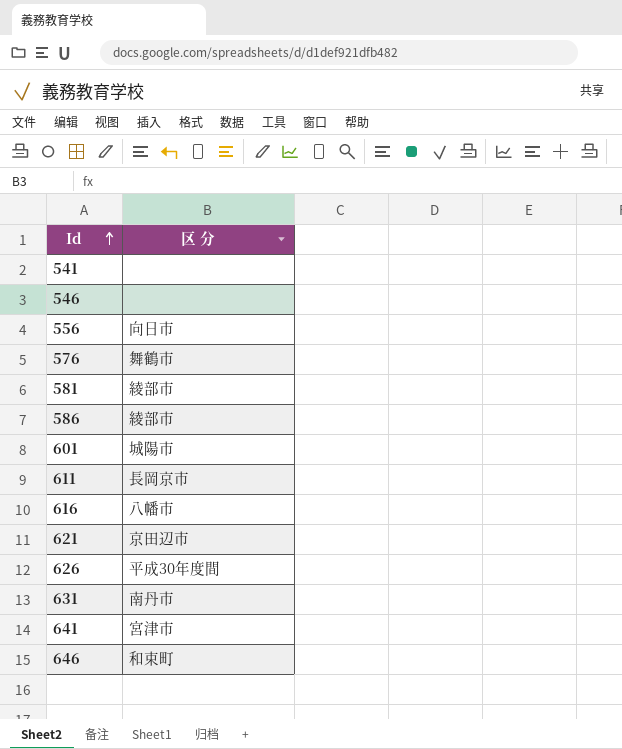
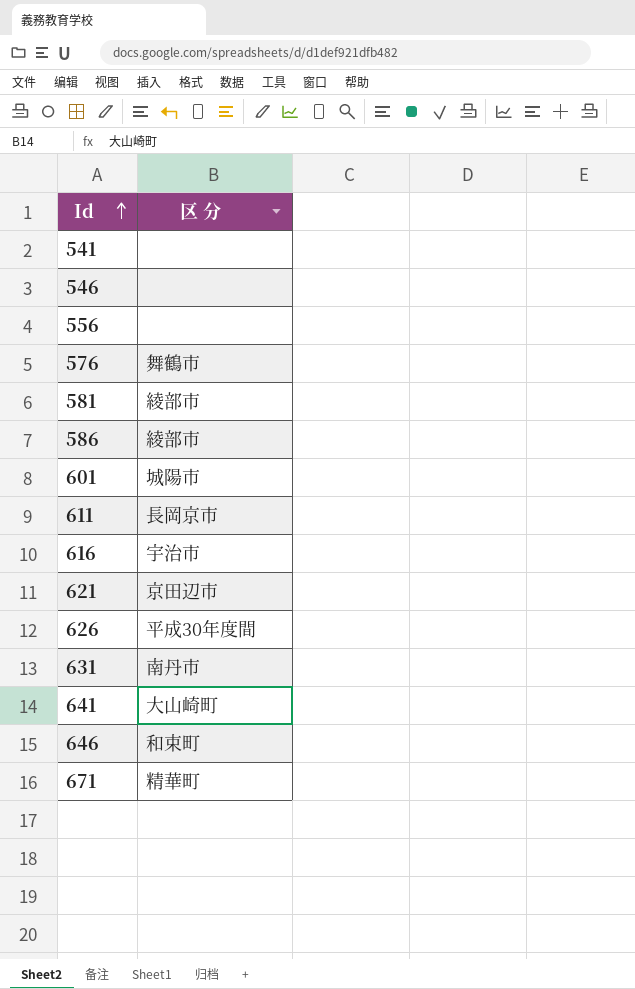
556 | 区 分: 向日市 -> none
616 | 区 分: 八幡市 -> 宇治市
641 | 区 分: 宮津市 -> 大山崎町
row 671: none -> 精華町

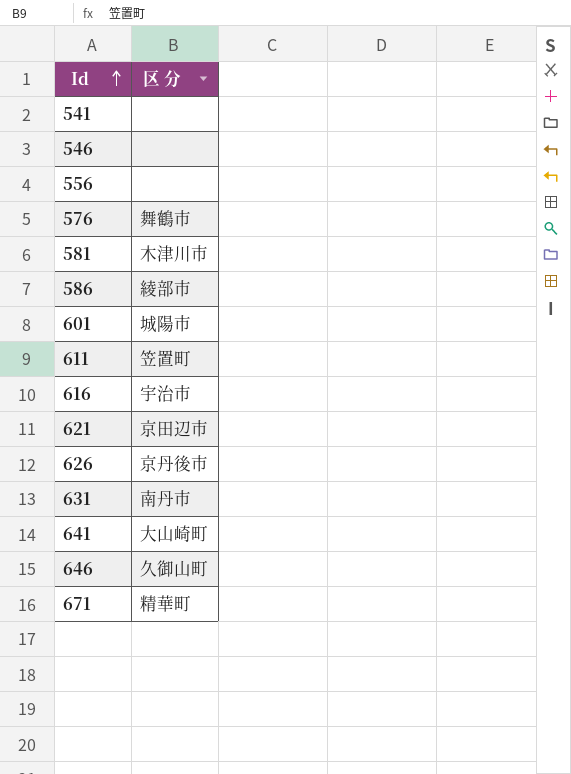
581 | 区 分: 綾部市 -> 木津川市
611 | 区 分: 長岡京市 -> 笠置町
626 | 区 分: 平成30年度間 -> 京丹後市
646 | 区 分: 和束町 -> 久御山町

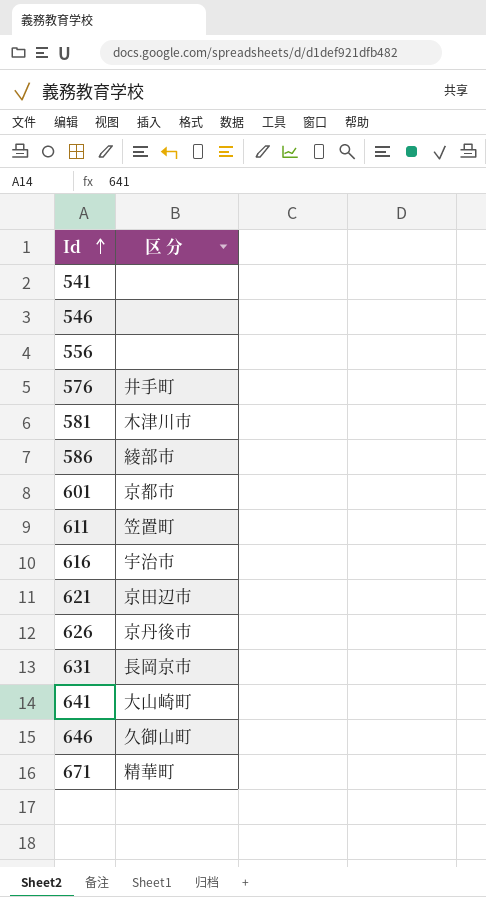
576 | 区 分: 舞鶴市 -> 井手町
601 | 区 分: 城陽市 -> 京都市
631 | 区 分: 南丹市 -> 長岡京市

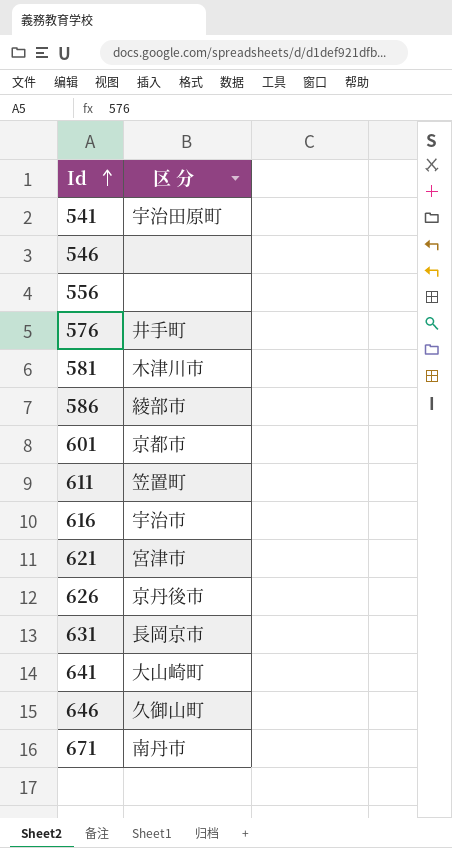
541 | 区 分: none -> 宇治田原町
621 | 区 分: 京田辺市 -> 宮津市
671 | 区 分: 精華町 -> 南丹市

